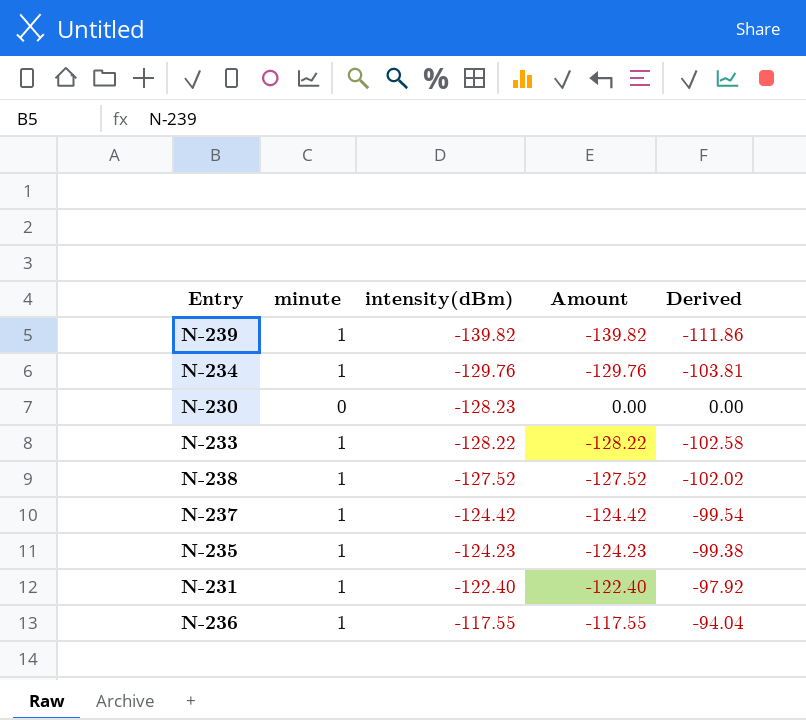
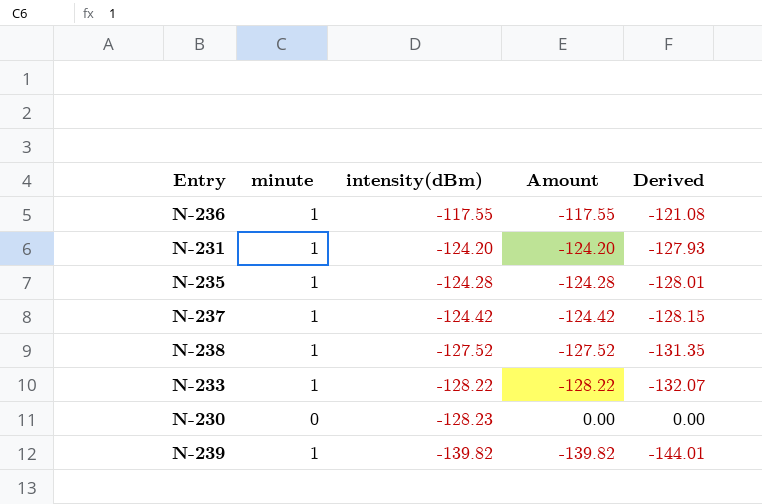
row order: intensity(dBm) ascending -> intensity(dBm) descending
column Derived | formula: [Amount] * 0.8 -> [Amount] * 1.03
row N-234: 1 | -129.76 | -129.76 | -103.81 -> none
N-231 | intensity(dBm): -122.40 -> -124.20
N-231 | Amount: -122.40 -> -124.20
N-235 | intensity(dBm): -124.23 -> -124.28
N-235 | Amount: -124.23 -> -124.28

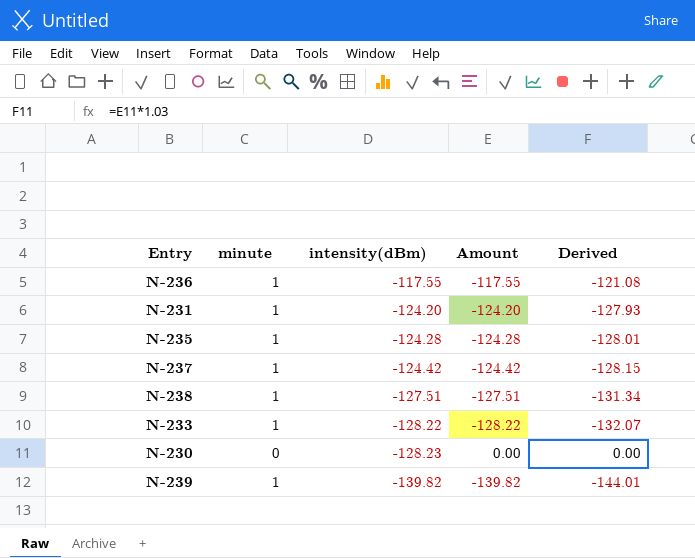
N-238 | intensity(dBm): -127.52 -> -127.51
N-238 | Amount: -127.52 -> -127.51
N-238 | Derived: -131.35 -> -131.34

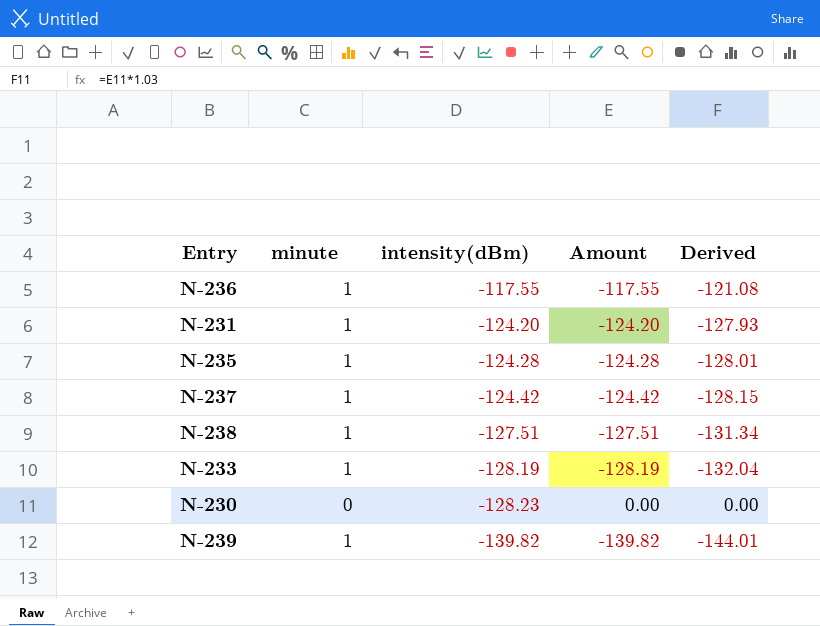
N-233 | intensity(dBm): -128.22 -> -128.19
N-233 | Amount: -128.22 -> -128.19
N-233 | Derived: -132.07 -> -132.04

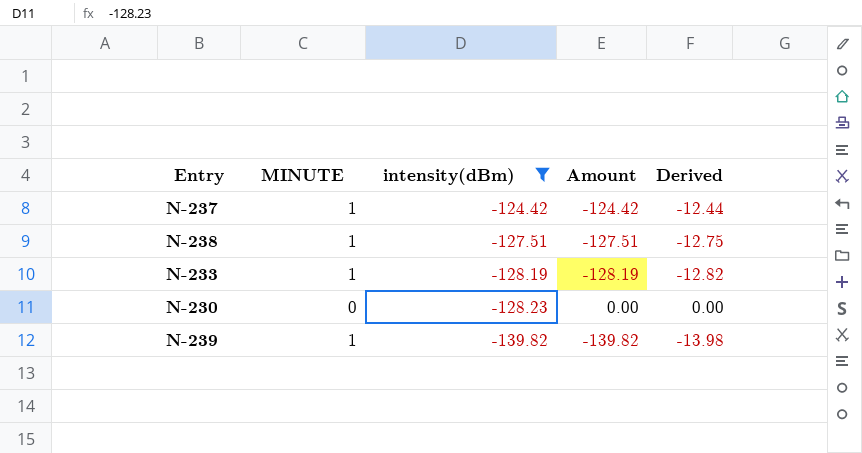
filter: none -> intensity(dBm) <= -124.42
column name: minute -> MINUTE
column Derived | formula: [Amount] * 1.03 -> [Amount] * 0.1

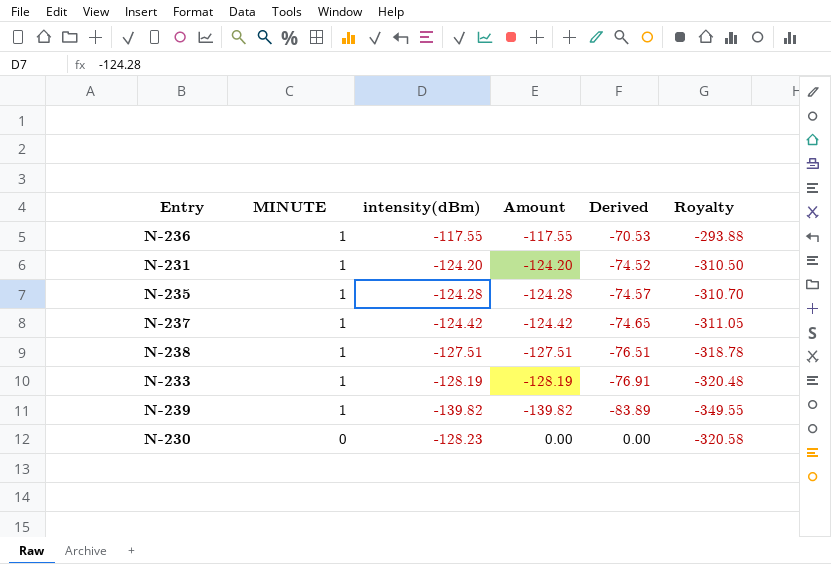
filter: intensity(dBm) <= -124.42 -> none
row order: intensity(dBm) descending -> MINUTE descending
column Derived | formula: [Amount] * 0.1 -> [Amount] * 0.6
column Royalty | formula: none -> [intensity(dBm)] * 2.5

